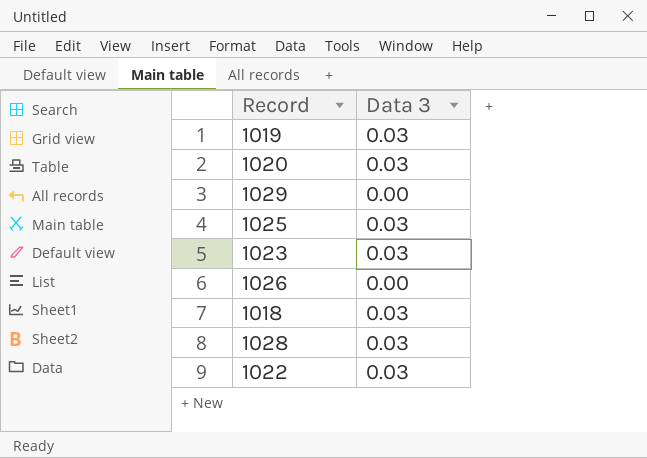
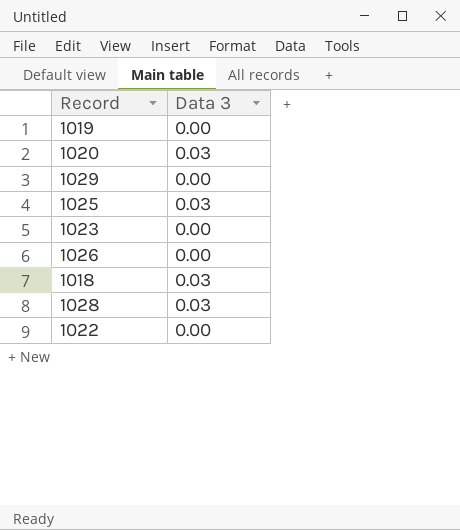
1019 | Data 3: 0.03 -> 0.00
1023 | Data 3: 0.03 -> 0.00
1022 | Data 3: 0.03 -> 0.00

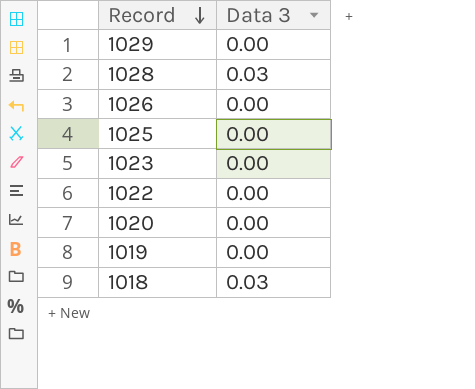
row order: none -> Record descending
1025 | Data 3: 0.03 -> 0.00
1020 | Data 3: 0.03 -> 0.00

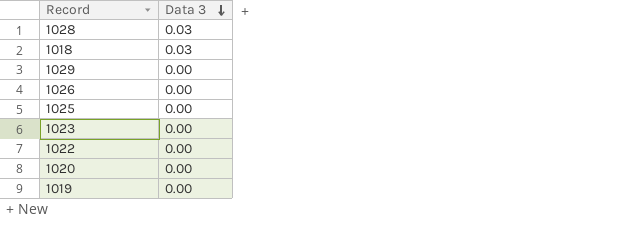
row order: Record descending -> Data 3 descending

